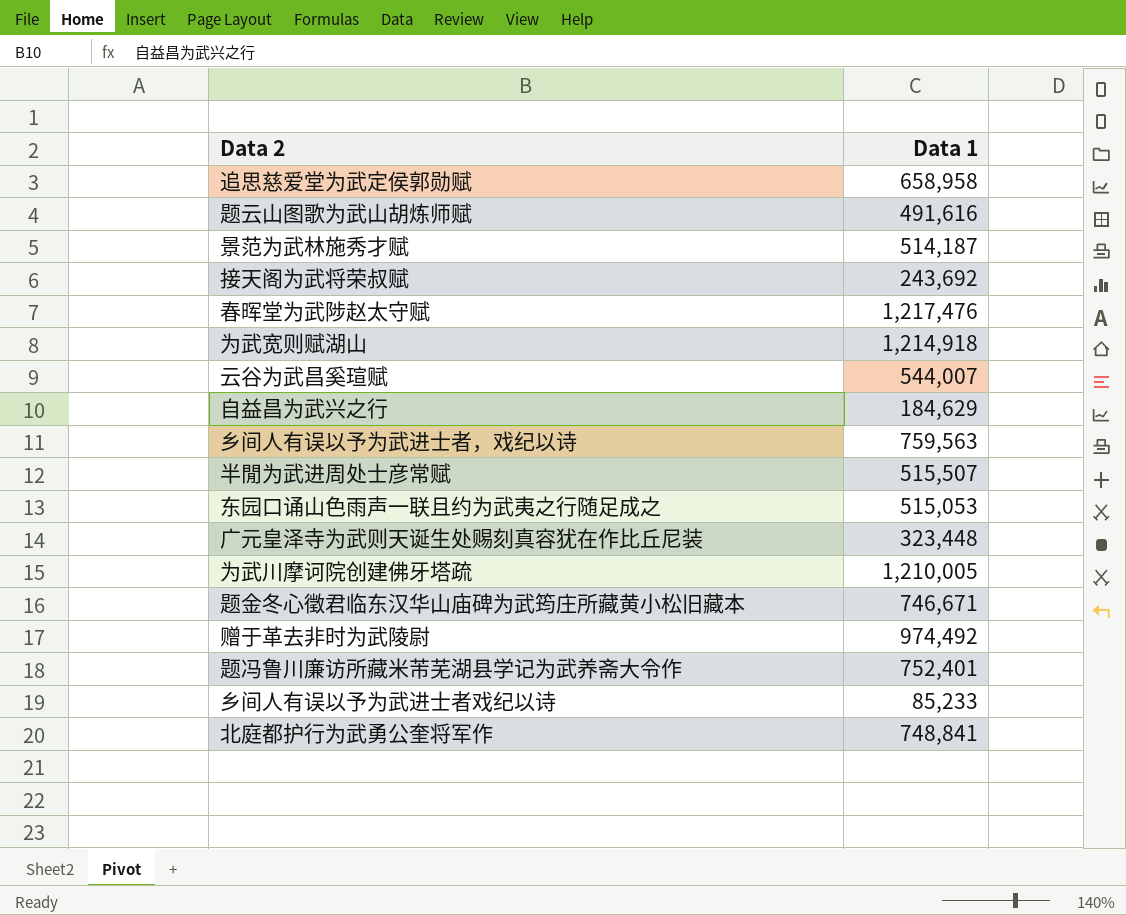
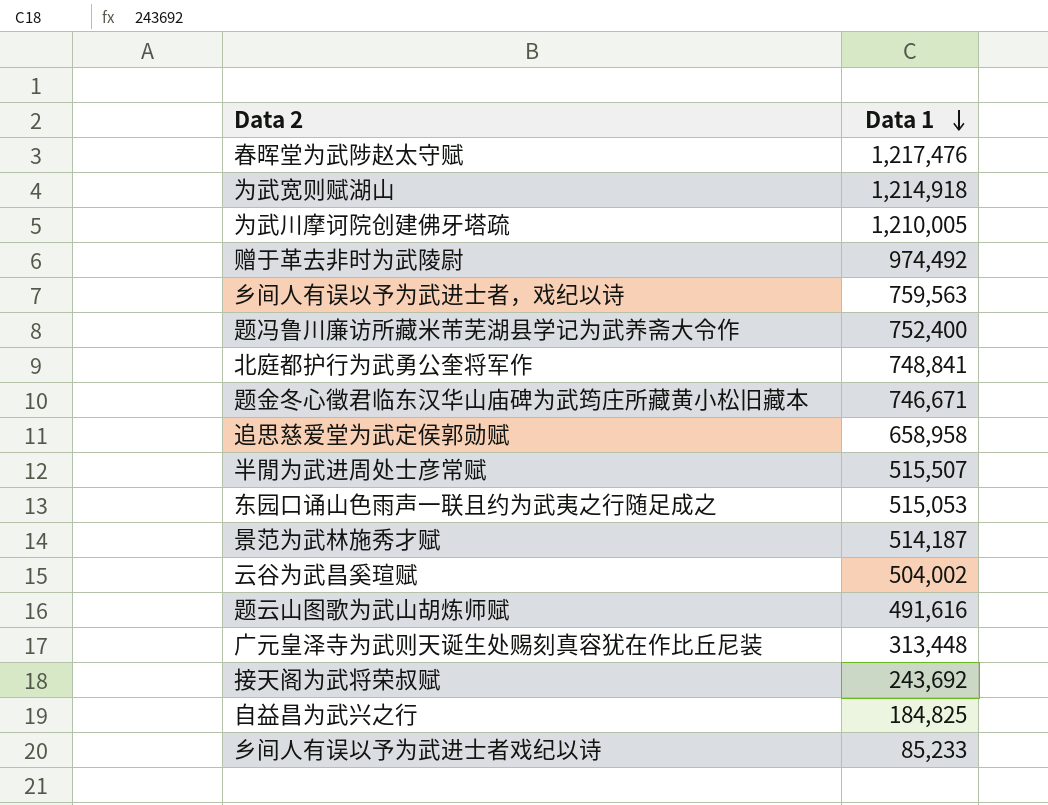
row order: none -> Data 1 descending
题冯鲁川廉访所藏米芾芜湖县学记为武养斋大令作 | Data 1: 752,401 -> 752,400
云谷为武昌奚瑄赋 | Data 1: 544,007 -> 504,002
广元皇泽寺为武则天诞生处赐刻真容犹在作比丘尼装 | Data 1: 323,448 -> 313,448
自益昌为武兴之行 | Data 1: 184,629 -> 184,825

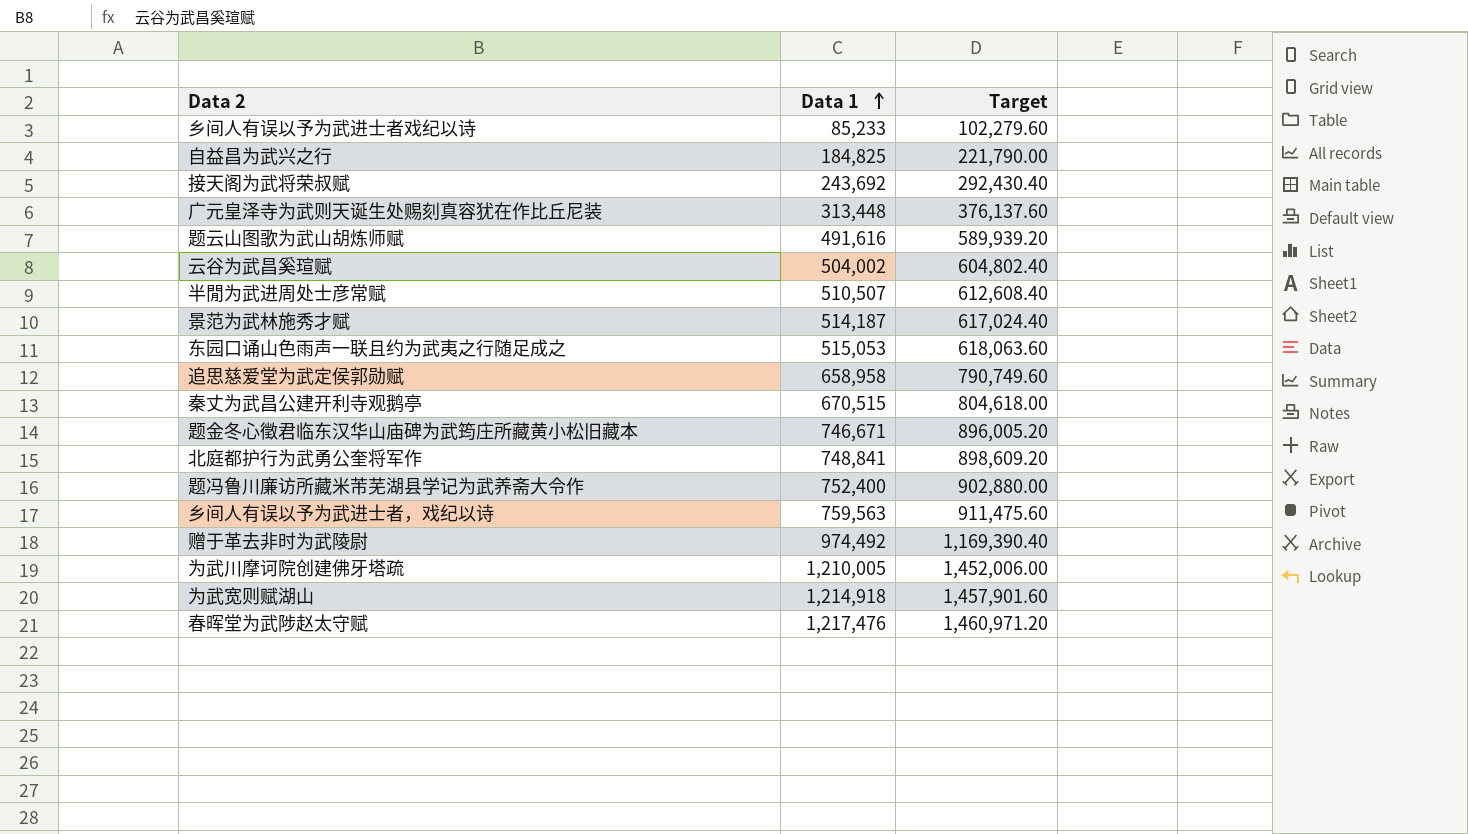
row order: Data 1 descending -> Data 1 ascending
column Target | formula: none -> [Data 1] * 1.2
半閒为武进周处士彦常赋 | Data 1: 515,507 -> 510,507
row 秦丈为武昌公建开利寺观鹅亭: none -> 670,515 | 804,618.00

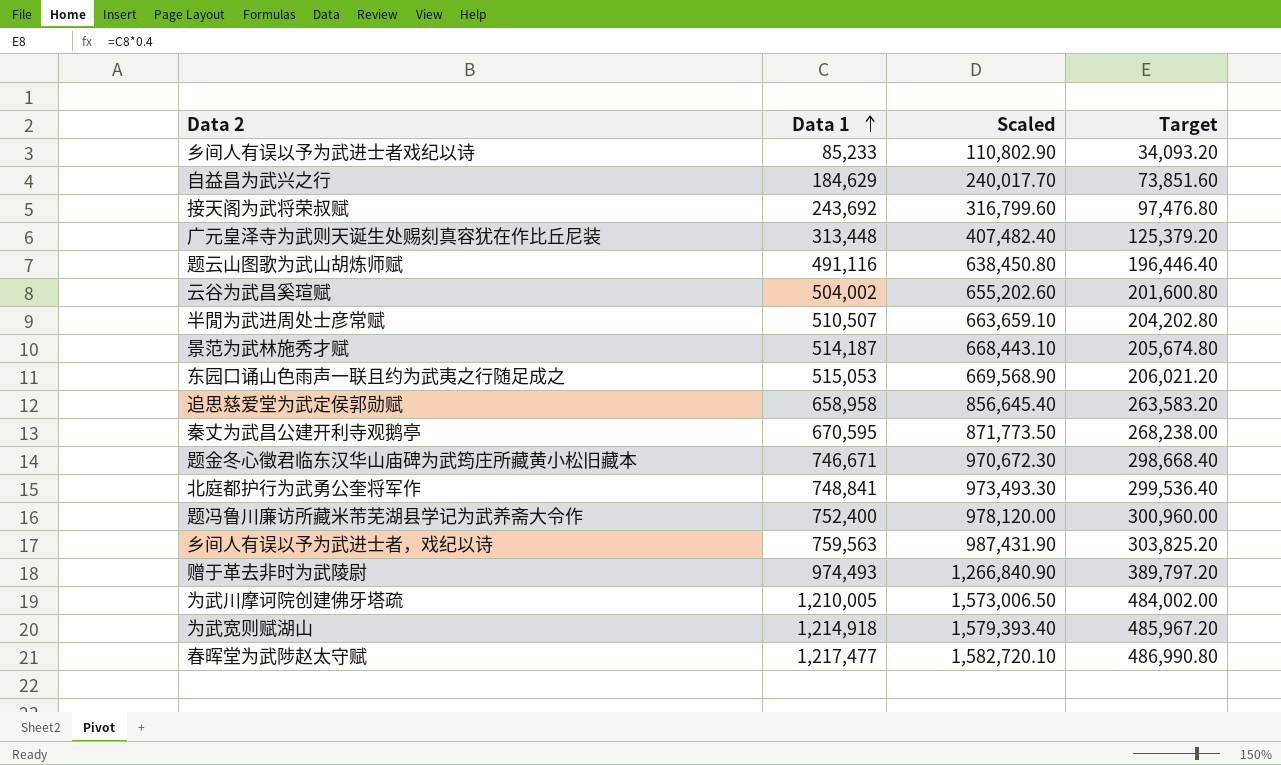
column Scaled | formula: none -> [Data 1] * 1.3
column Target | formula: [Data 1] * 1.2 -> [Data 1] * 0.4
自益昌为武兴之行 | Data 1: 184,825 -> 184,629
题云山图歌为武山胡炼师赋 | Data 1: 491,616 -> 491,116
秦丈为武昌公建开利寺观鹅亭 | Data 1: 670,515 -> 670,595
赠于革去非时为武陵尉 | Data 1: 974,492 -> 974,493
春晖堂为武陟赵太守赋 | Data 1: 1,217,476 -> 1,217,477

